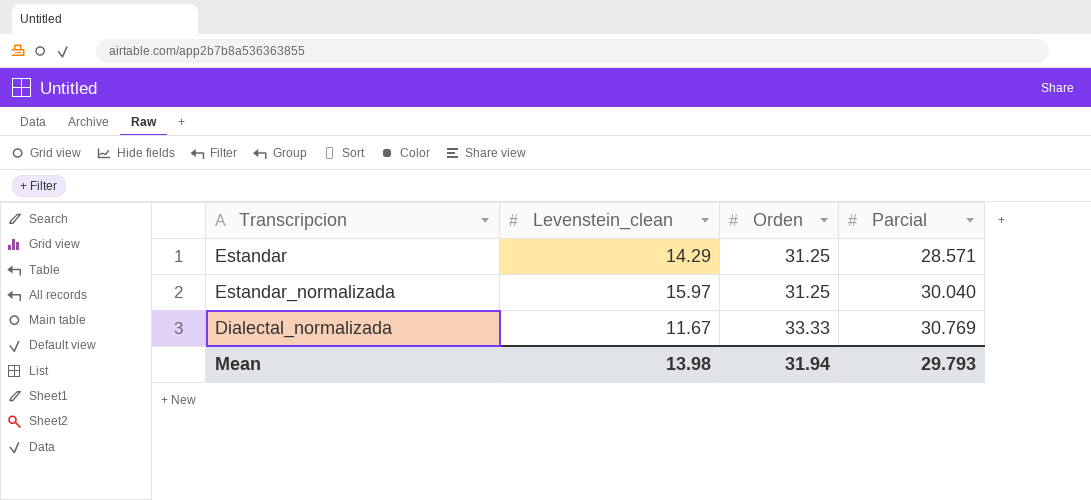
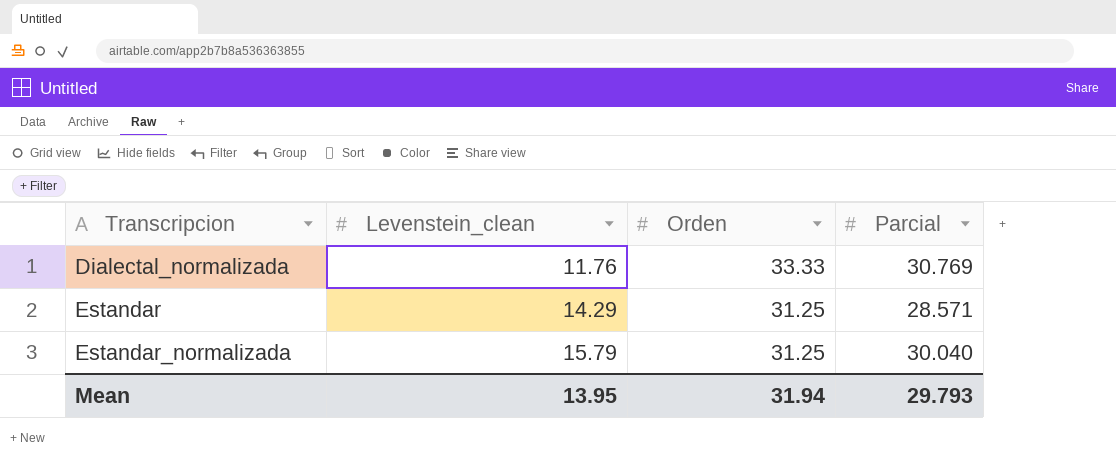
row order: Orden ascending -> Transcripcion ascending
Dialectal_normalizada | Levenstein_clean: 11.67 -> 11.76
Estandar_normalizada | Levenstein_clean: 15.97 -> 15.79
Mean | Levenstein_clean: 13.98 -> 13.95

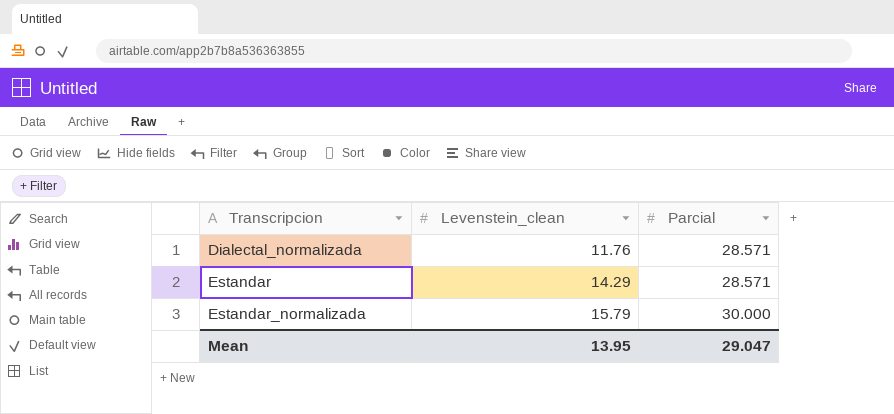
column Orden | position: 3 -> none
Dialectal_normalizada | Parcial: 30.769 -> 28.571
Estandar_normalizada | Parcial: 30.040 -> 30.000
Mean | Parcial: 29.793 -> 29.047

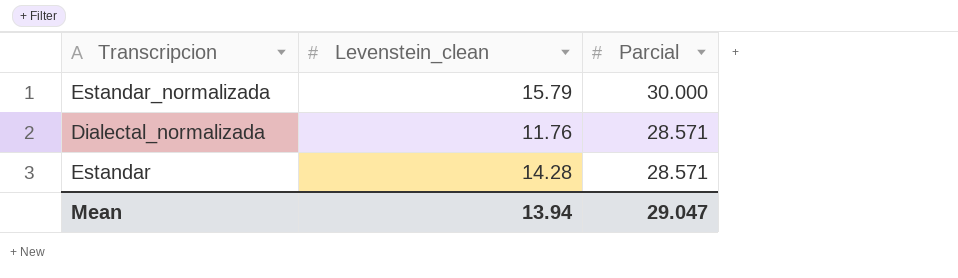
row order: Transcripcion ascending -> Parcial descending
Estandar | Levenstein_clean: 14.29 -> 14.28
Mean | Levenstein_clean: 13.95 -> 13.94

